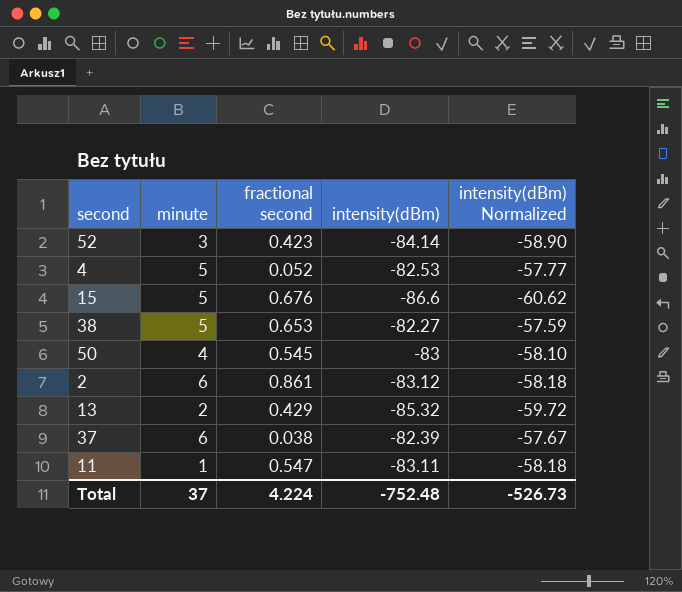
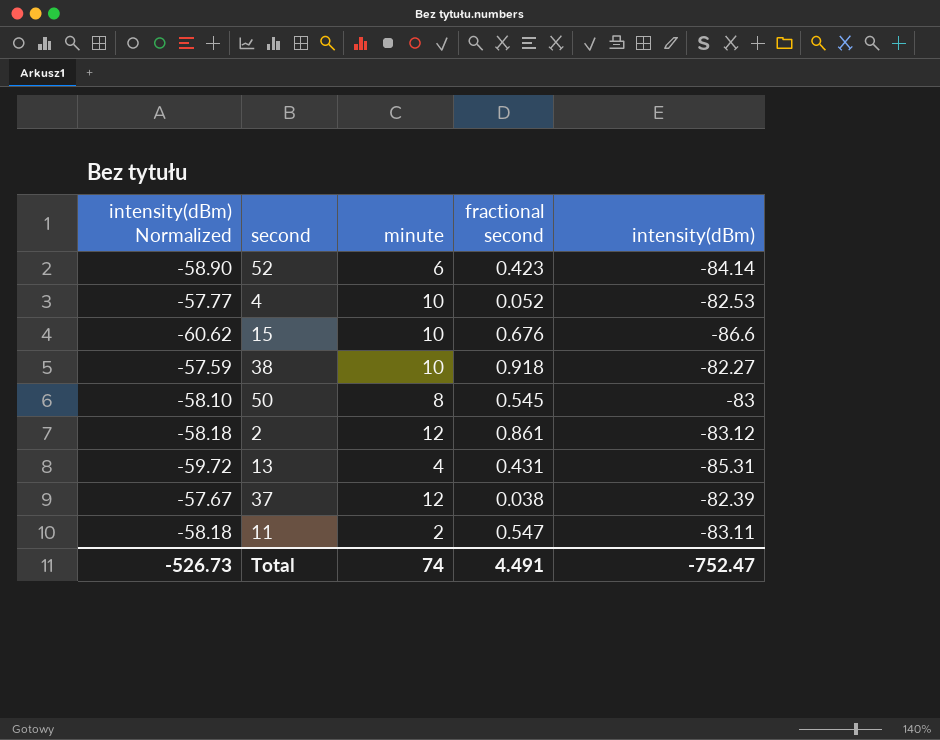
column intensity(dBm) Normalized | position: 5 -> 1
52 | minute: 3 -> 6
4 | minute: 5 -> 10
15 | minute: 5 -> 10
38 | minute: 5 -> 10
38 | fractional second: 0.653 -> 0.918
50 | minute: 4 -> 8
2 | minute: 6 -> 12
13 | minute: 2 -> 4
13 | fractional second: 0.429 -> 0.431
13 | intensity(dBm): -85.32 -> -85.31
37 | minute: 6 -> 12
11 | minute: 1 -> 2
Total | minute: 37 -> 74
Total | fractional second: 4.224 -> 4.491
Total | intensity(dBm): -752.48 -> -752.47

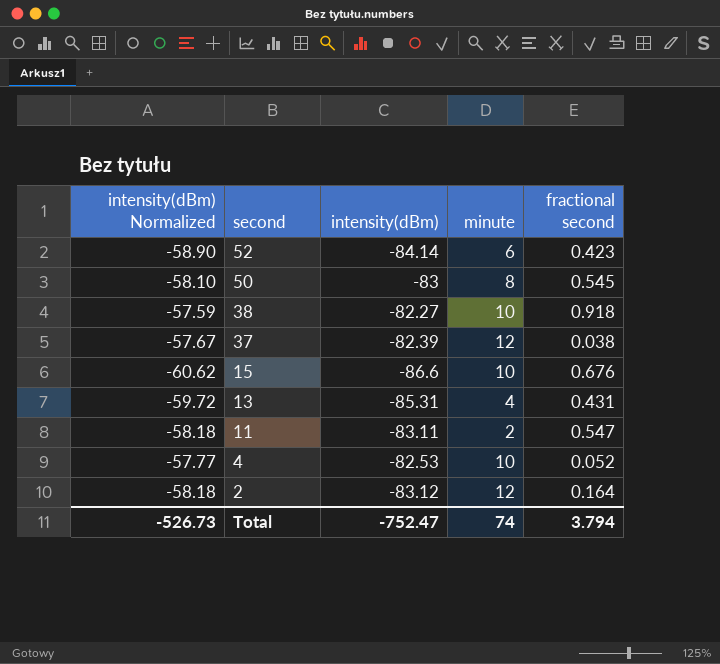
row order: none -> second descending
column intensity(dBm) | position: 5 -> 3
2 | fractional second: 0.861 -> 0.164
Total | fractional second: 4.491 -> 3.794

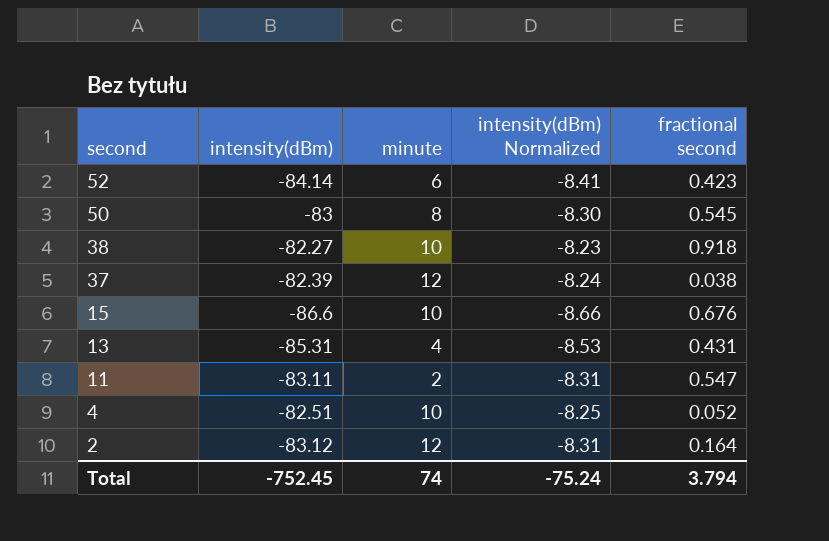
column intensity(dBm) Normalized | formula: [intensity(dBm)] * 0.7 -> [intensity(dBm)] * 0.1
column intensity(dBm) Normalized | position: 1 -> 4
4 | intensity(dBm): -82.53 -> -82.51
Total | intensity(dBm): -752.47 -> -752.45
Total | intensity(dBm) Normalized: -526.73 -> -75.24

